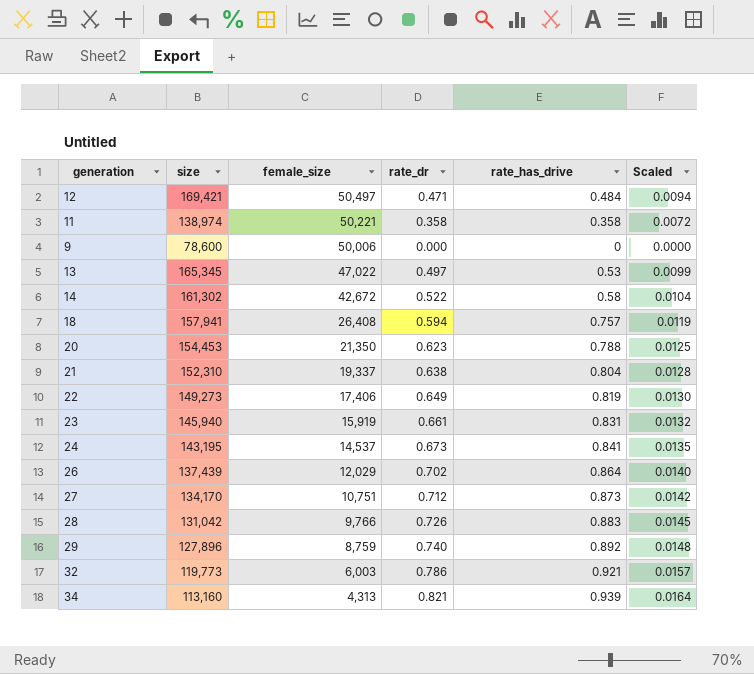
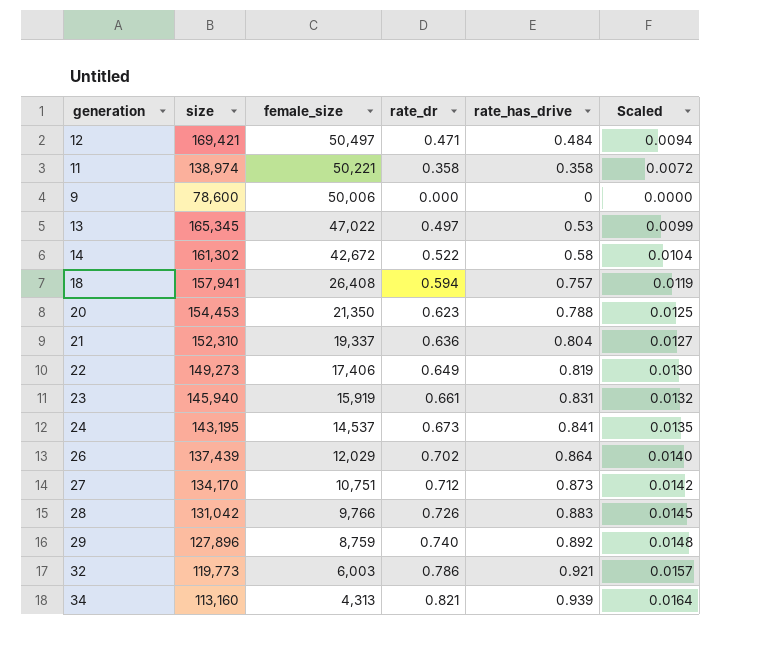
21 | rate_dr: 0.638 -> 0.636
21 | Scaled: 0.0128 -> 0.0127

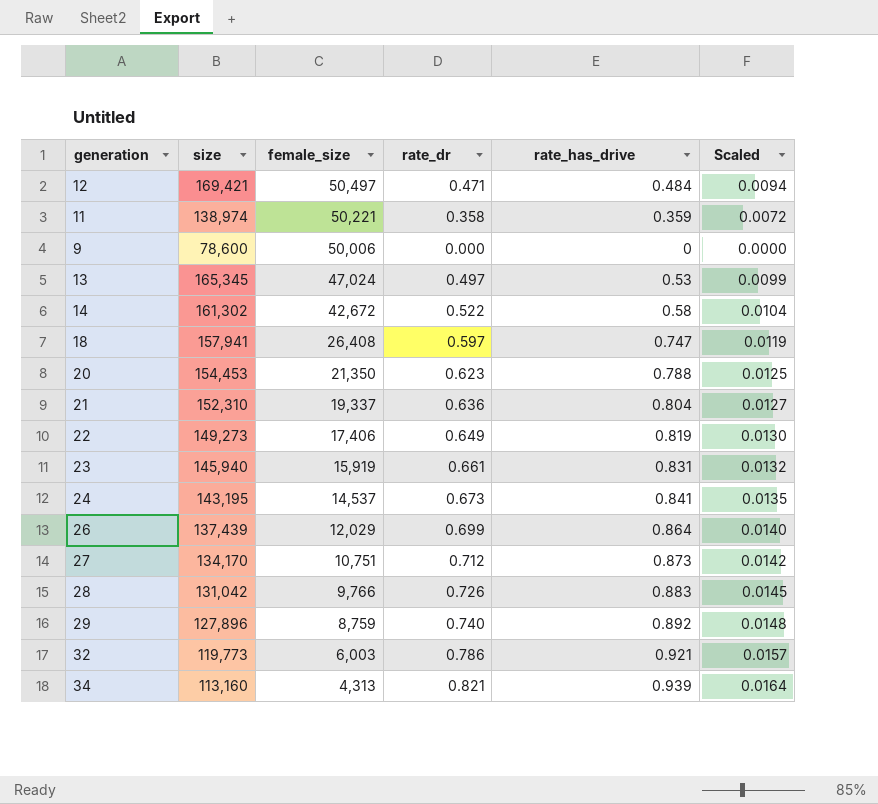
11 | rate_has_drive: 0.358 -> 0.359
13 | female_size: 47,022 -> 47,024
18 | rate_dr: 0.594 -> 0.597
18 | rate_has_drive: 0.757 -> 0.747
26 | rate_dr: 0.702 -> 0.699

